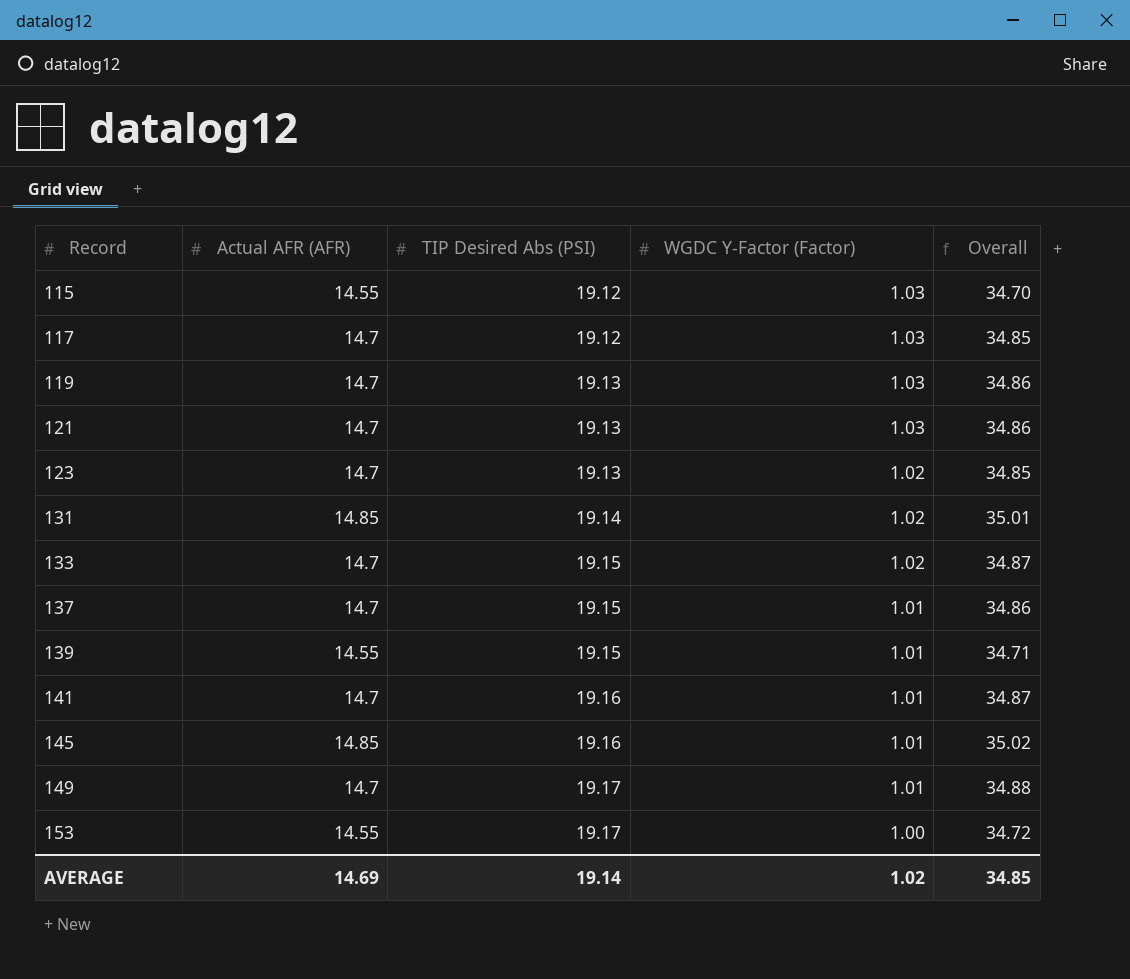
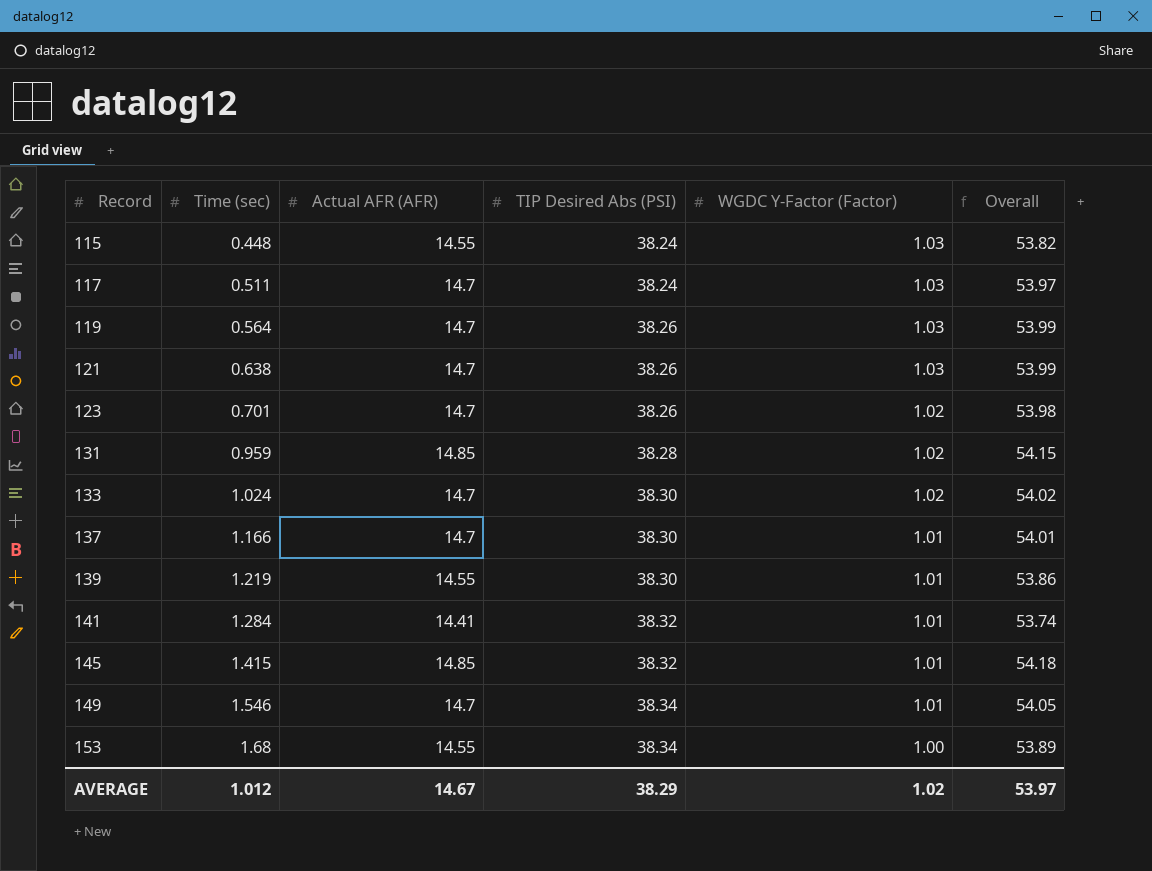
column Time (sec) | position: none -> 2
115 | TIP Desired Abs (PSI): 19.12 -> 38.24
115 | Overall: 34.70 -> 53.82
117 | TIP Desired Abs (PSI): 19.12 -> 38.24
117 | Overall: 34.85 -> 53.97
119 | TIP Desired Abs (PSI): 19.13 -> 38.26
119 | Overall: 34.86 -> 53.99
121 | TIP Desired Abs (PSI): 19.13 -> 38.26
121 | Overall: 34.86 -> 53.99
123 | TIP Desired Abs (PSI): 19.13 -> 38.26
123 | Overall: 34.85 -> 53.98
131 | TIP Desired Abs (PSI): 19.14 -> 38.28
131 | Overall: 35.01 -> 54.15
133 | TIP Desired Abs (PSI): 19.15 -> 38.30
133 | Overall: 34.87 -> 54.02
137 | TIP Desired Abs (PSI): 19.15 -> 38.30
137 | Overall: 34.86 -> 54.01
139 | TIP Desired Abs (PSI): 19.15 -> 38.30
139 | Overall: 34.71 -> 53.86
141 | Actual AFR (AFR): 14.7 -> 14.41
141 | TIP Desired Abs (PSI): 19.16 -> 38.32
141 | Overall: 34.87 -> 53.74
145 | TIP Desired Abs (PSI): 19.16 -> 38.32
145 | Overall: 35.02 -> 54.18
149 | TIP Desired Abs (PSI): 19.17 -> 38.34
149 | Overall: 34.88 -> 54.05
153 | TIP Desired Abs (PSI): 19.17 -> 38.34
153 | Overall: 34.72 -> 53.89
AVERAGE | Actual AFR (AFR): 14.69 -> 14.67
AVERAGE | TIP Desired Abs (PSI): 19.14 -> 38.29
AVERAGE | Overall: 34.85 -> 53.97

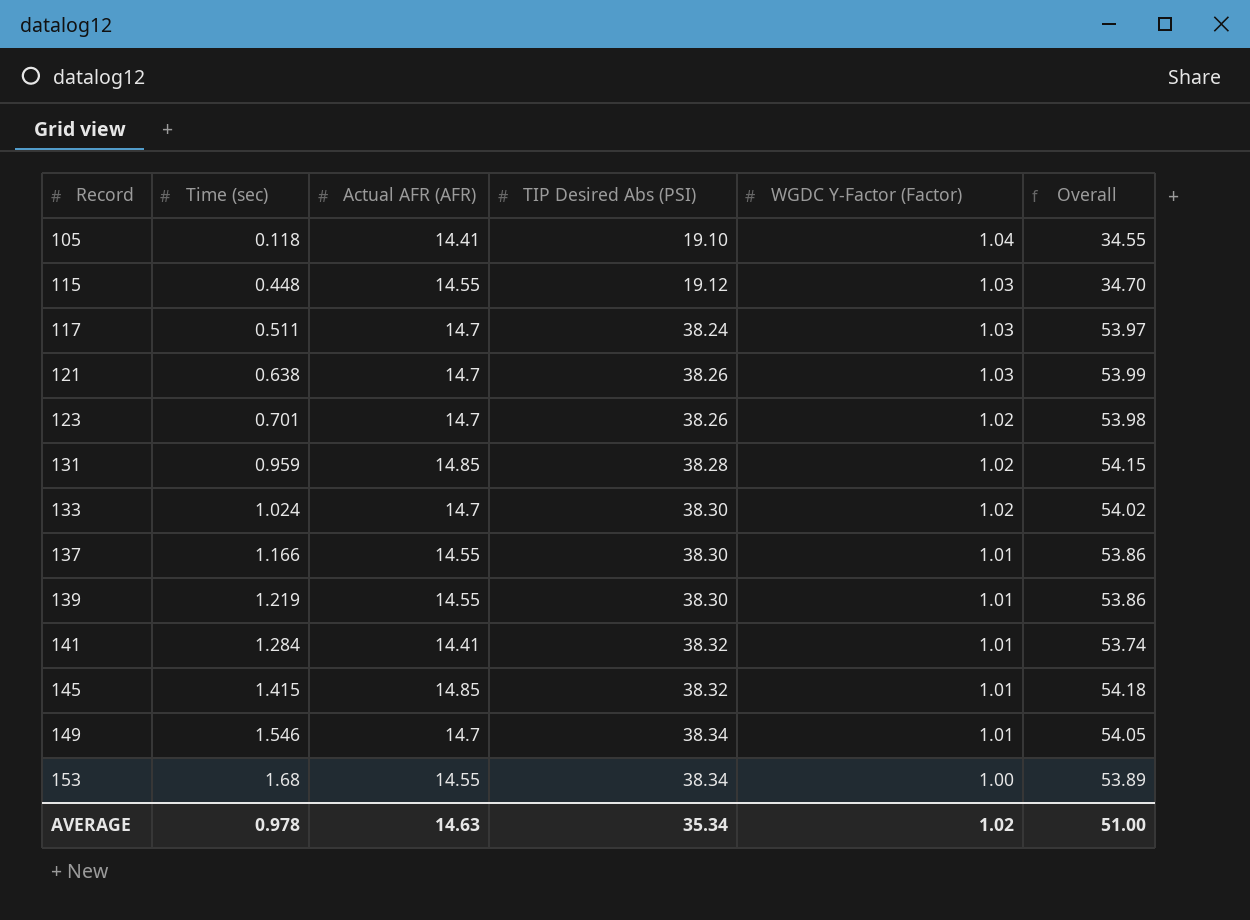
row 119: 0.564 | 14.7 | 38.26 | 1.03 | 53.99 -> none
row 105: none -> 0.118 | 14.41 | 19.10 | 1.04 | 34.55
115 | TIP Desired Abs (PSI): 38.24 -> 19.12
115 | Overall: 53.82 -> 34.70
137 | Actual AFR (AFR): 14.7 -> 14.55
137 | Overall: 54.01 -> 53.86
AVERAGE | Time (sec): 1.012 -> 0.978
AVERAGE | Actual AFR (AFR): 14.67 -> 14.63
AVERAGE | TIP Desired Abs (PSI): 38.29 -> 35.34
AVERAGE | Overall: 53.97 -> 51.00

